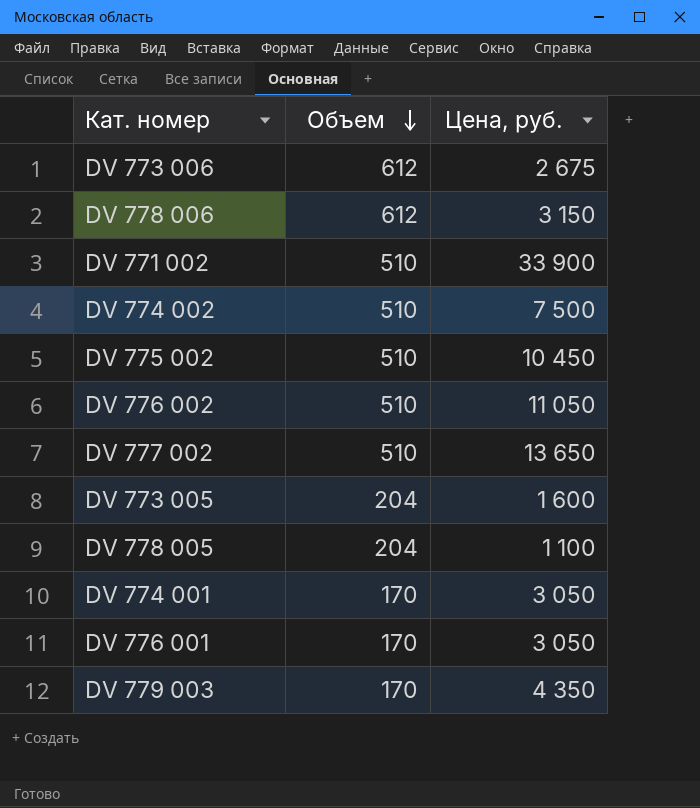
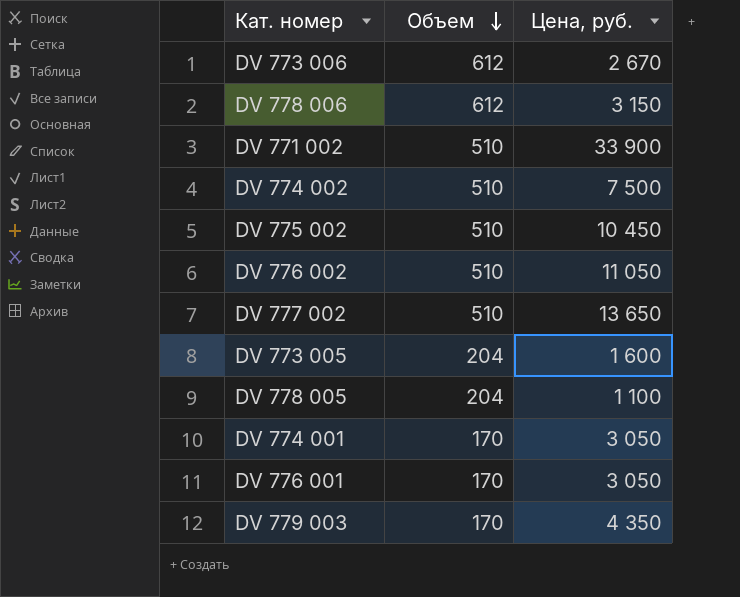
DV 773 006 | Цена, руб.: 2 675 -> 2 670

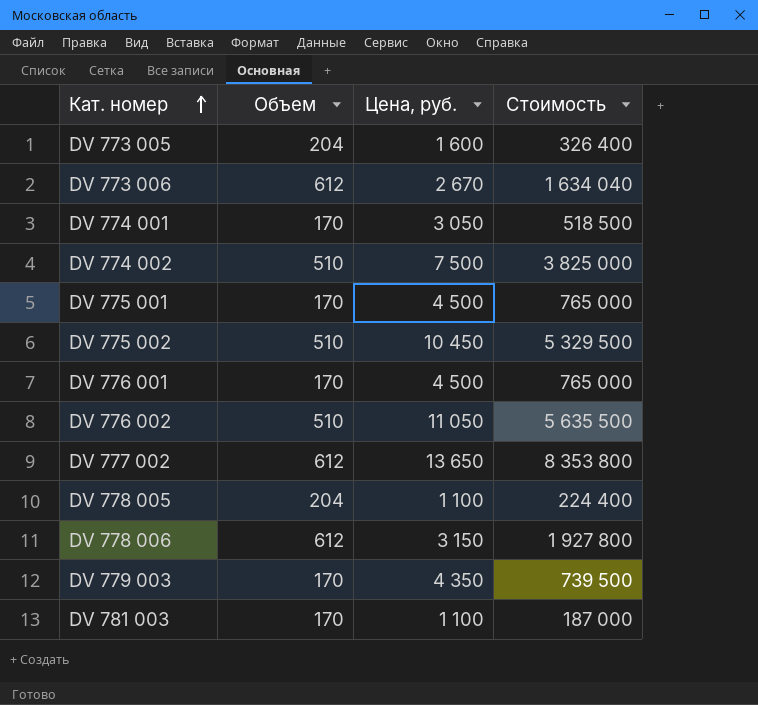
row order: Объем descending -> Кат. номер ascending
column Стоимость | formula: none -> [Объем] * [Цена, руб.]
row DV 771 002: 510 | 33 900 -> none
row DV 775 001: none -> 170 | 4 500 | 765 000
DV 776 001 | Цена, руб.: 3 050 -> 4 500
DV 777 002 | Объем: 510 -> 612
row DV 781 003: none -> 170 | 1 100 | 187 000

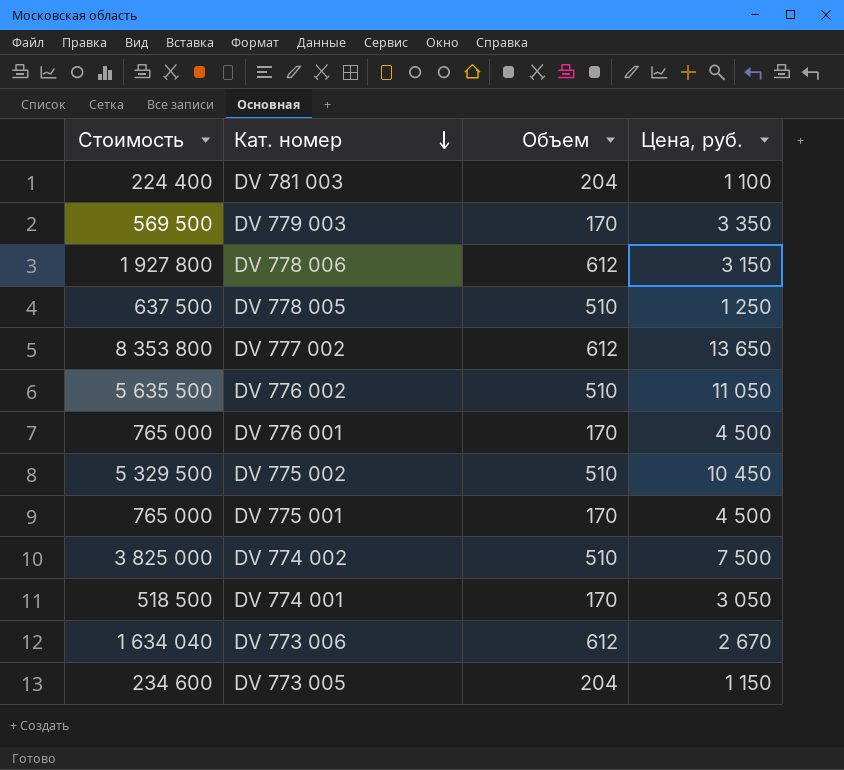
row order: Кат. номер ascending -> Кат. номер descending
column Стоимость | position: 4 -> 1
DV 781 003 | Стоимость: 187 000 -> 224 400
DV 781 003 | Объем: 170 -> 204
DV 779 003 | Стоимость: 739 500 -> 569 500
DV 779 003 | Цена, руб.: 4 350 -> 3 350
DV 778 005 | Стоимость: 224 400 -> 637 500
DV 778 005 | Объем: 204 -> 510
DV 778 005 | Цена, руб.: 1 100 -> 1 250
DV 773 005 | Стоимость: 326 400 -> 234 600
DV 773 005 | Цена, руб.: 1 600 -> 1 150

